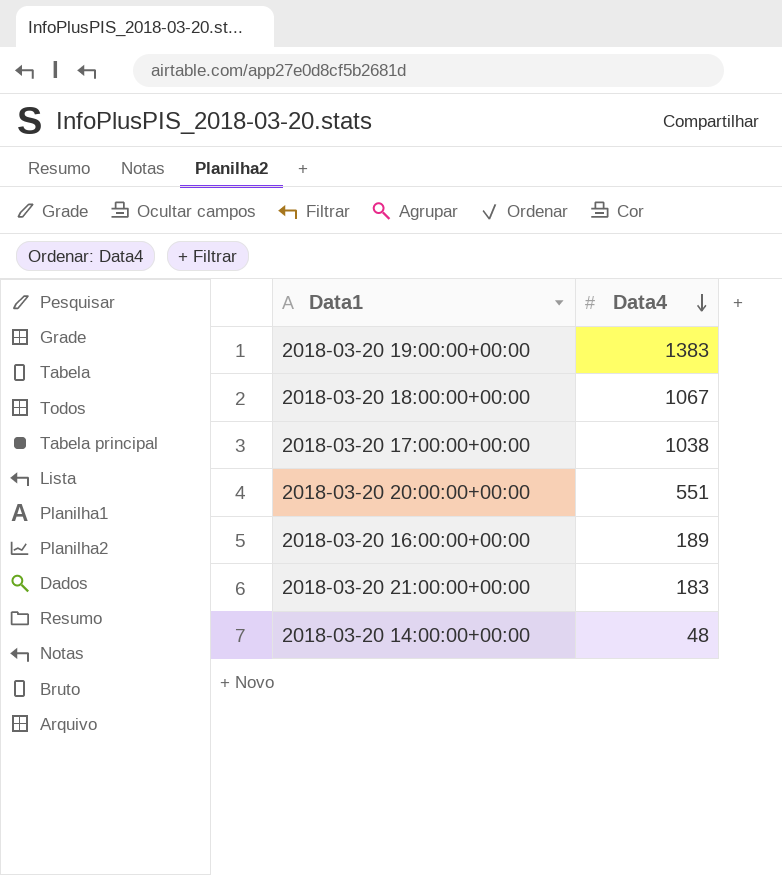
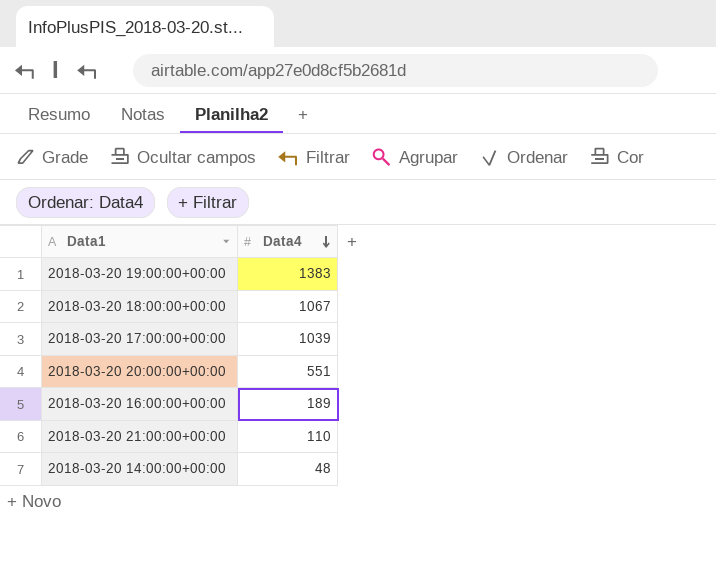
2018-03-20 17:00:00+00:00 | Data4: 1038 -> 1039
2018-03-20 21:00:00+00:00 | Data4: 183 -> 110

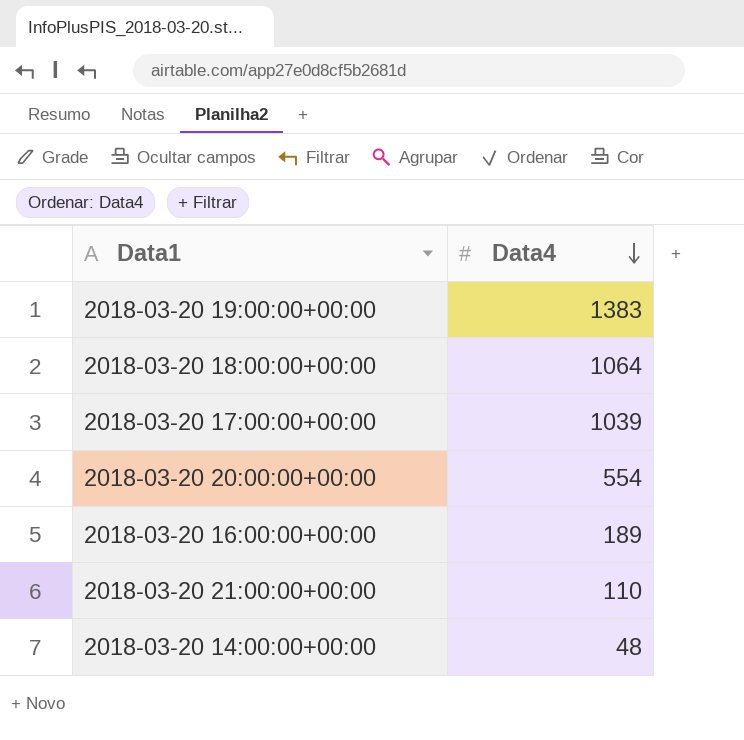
2018-03-20 18:00:00+00:00 | Data4: 1067 -> 1064
2018-03-20 20:00:00+00:00 | Data4: 551 -> 554

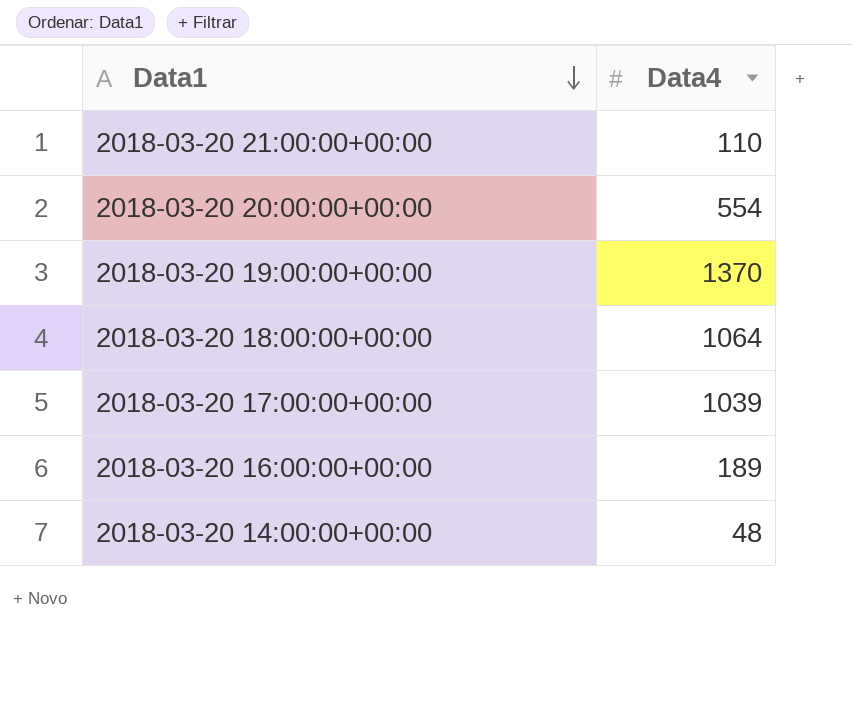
row order: Data4 descending -> Data1 descending
2018-03-20 19:00:00+00:00 | Data4: 1383 -> 1370

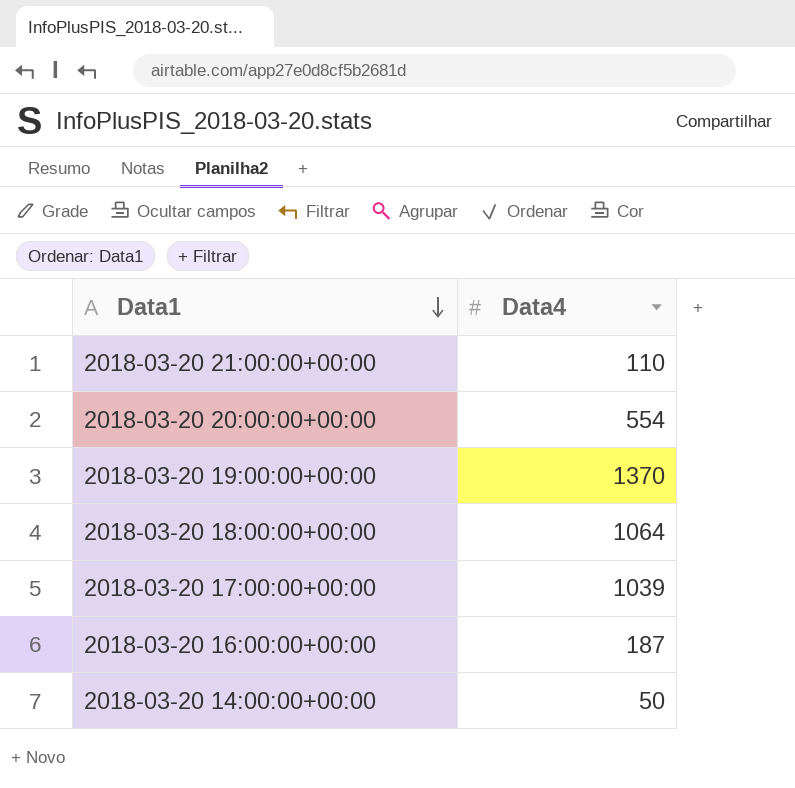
2018-03-20 16:00:00+00:00 | Data4: 189 -> 187
2018-03-20 14:00:00+00:00 | Data4: 48 -> 50

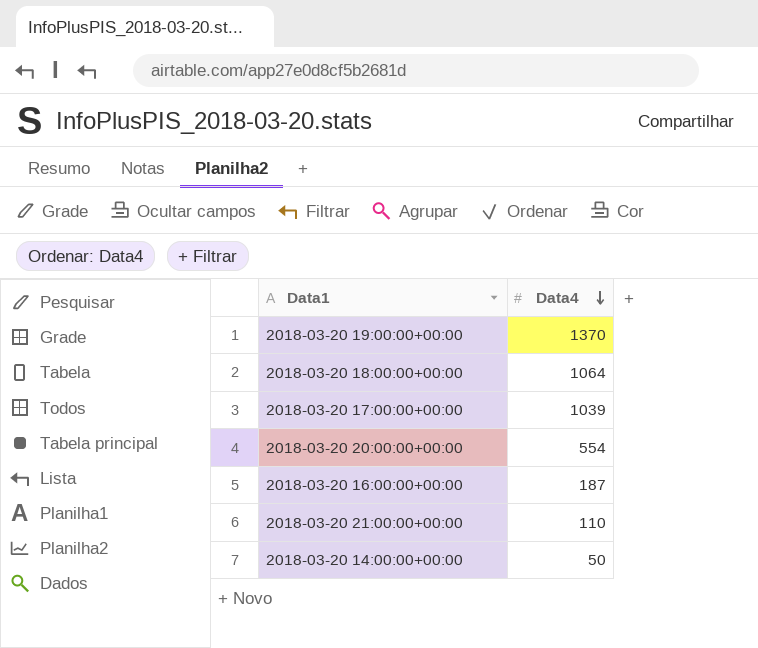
row order: Data1 descending -> Data4 descending

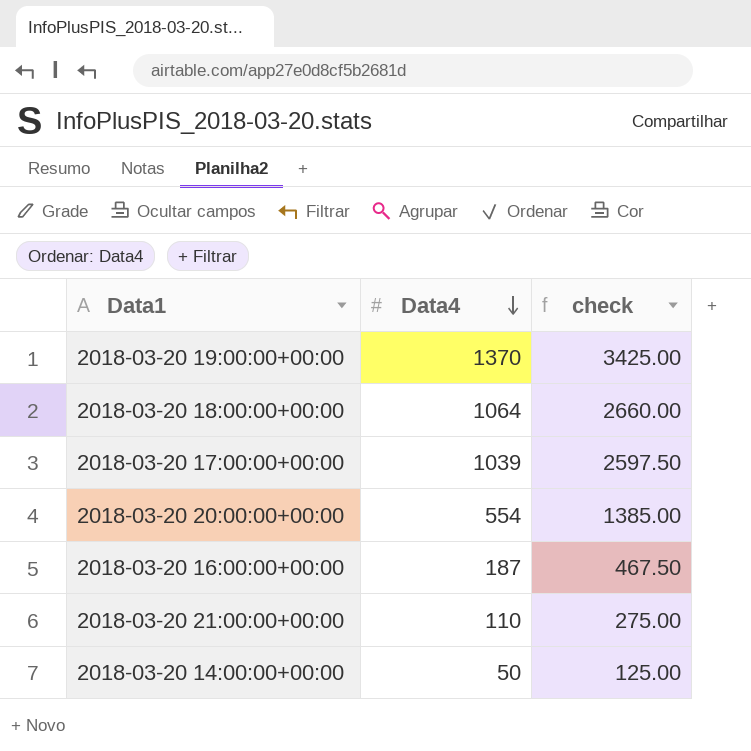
column check | formula: none -> [Data4] * 2.5

